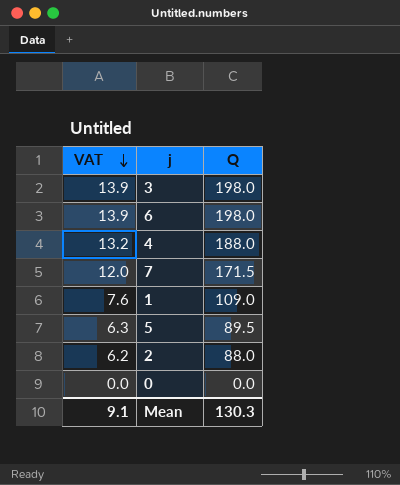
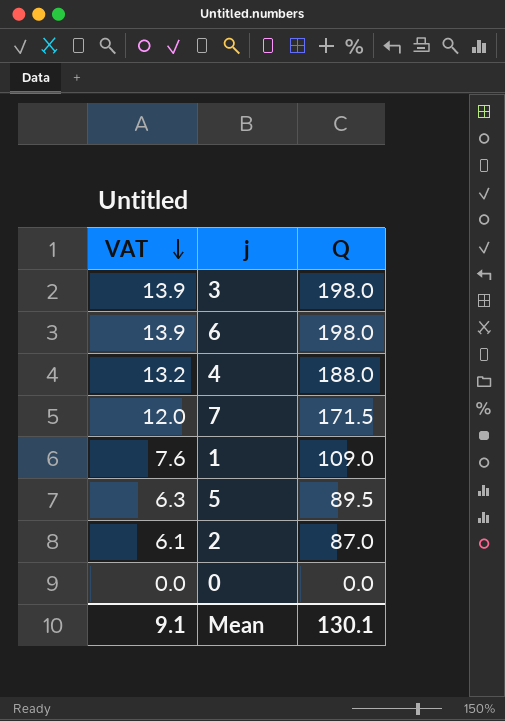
2 | VAT: 6.2 -> 6.1
2 | Q: 88.0 -> 87.0
Mean | Q: 130.3 -> 130.1

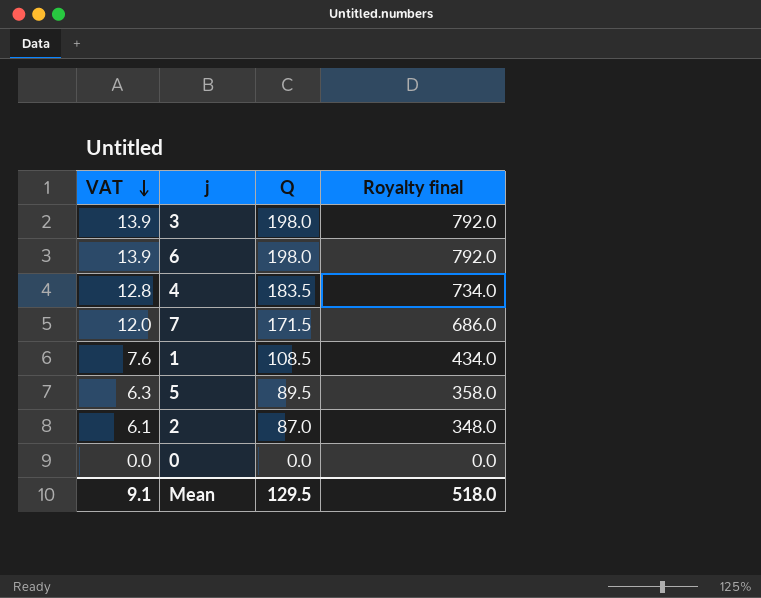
column Royalty final | formula: none -> [Q] * 4
4 | VAT: 13.2 -> 12.8
4 | Q: 188.0 -> 183.5
1 | Q: 109.0 -> 108.5
Mean | Q: 130.1 -> 129.5

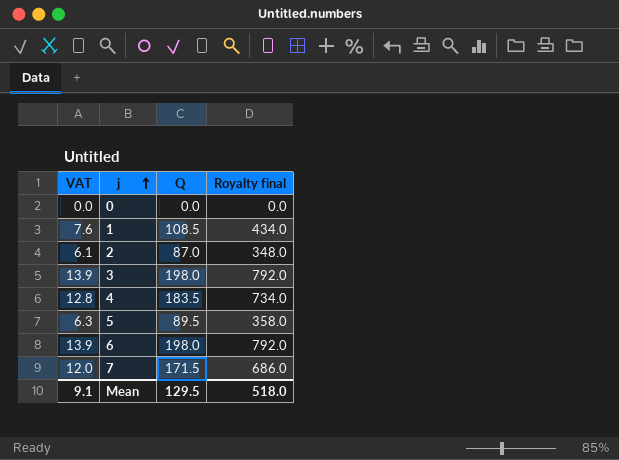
row order: VAT descending -> j ascending

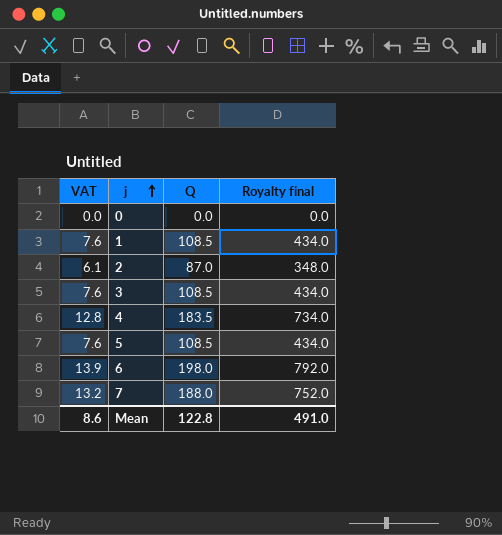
3 | VAT: 13.9 -> 7.6
3 | Q: 198.0 -> 108.5
3 | Royalty final: 792.0 -> 434.0
5 | VAT: 6.3 -> 7.6
5 | Q: 89.5 -> 108.5
5 | Royalty final: 358.0 -> 434.0
7 | VAT: 12.0 -> 13.2
7 | Q: 171.5 -> 188.0
7 | Royalty final: 686.0 -> 752.0
Mean | VAT: 9.1 -> 8.6
Mean | Q: 129.5 -> 122.8
Mean | Royalty final: 518.0 -> 491.0

